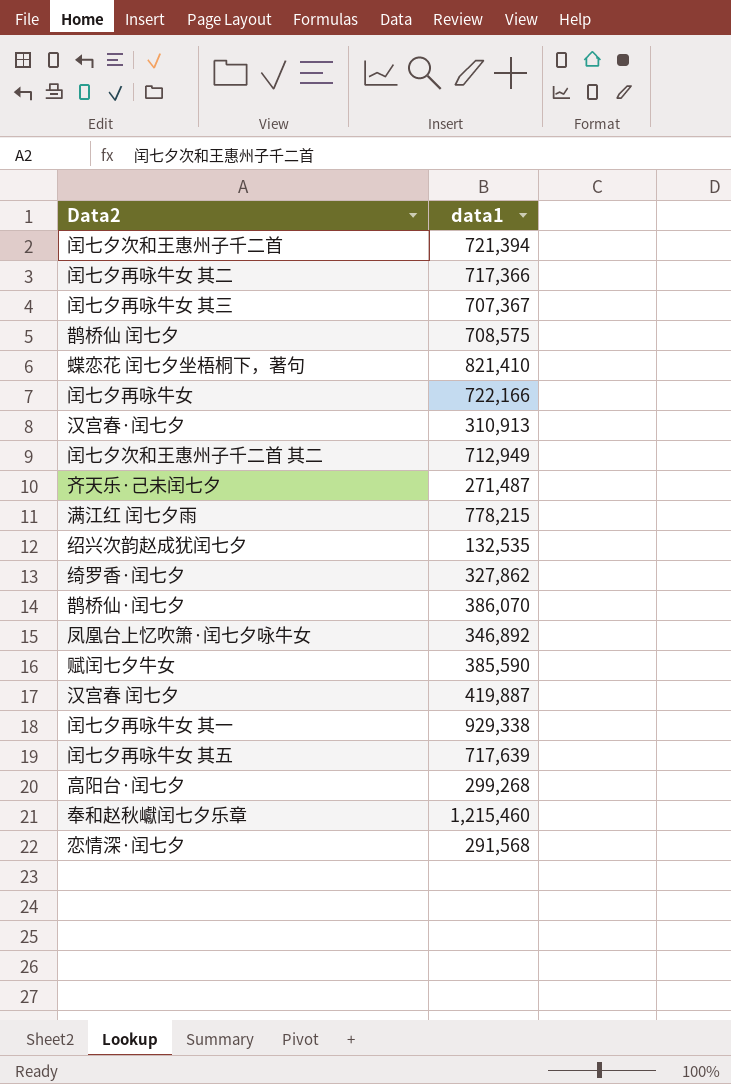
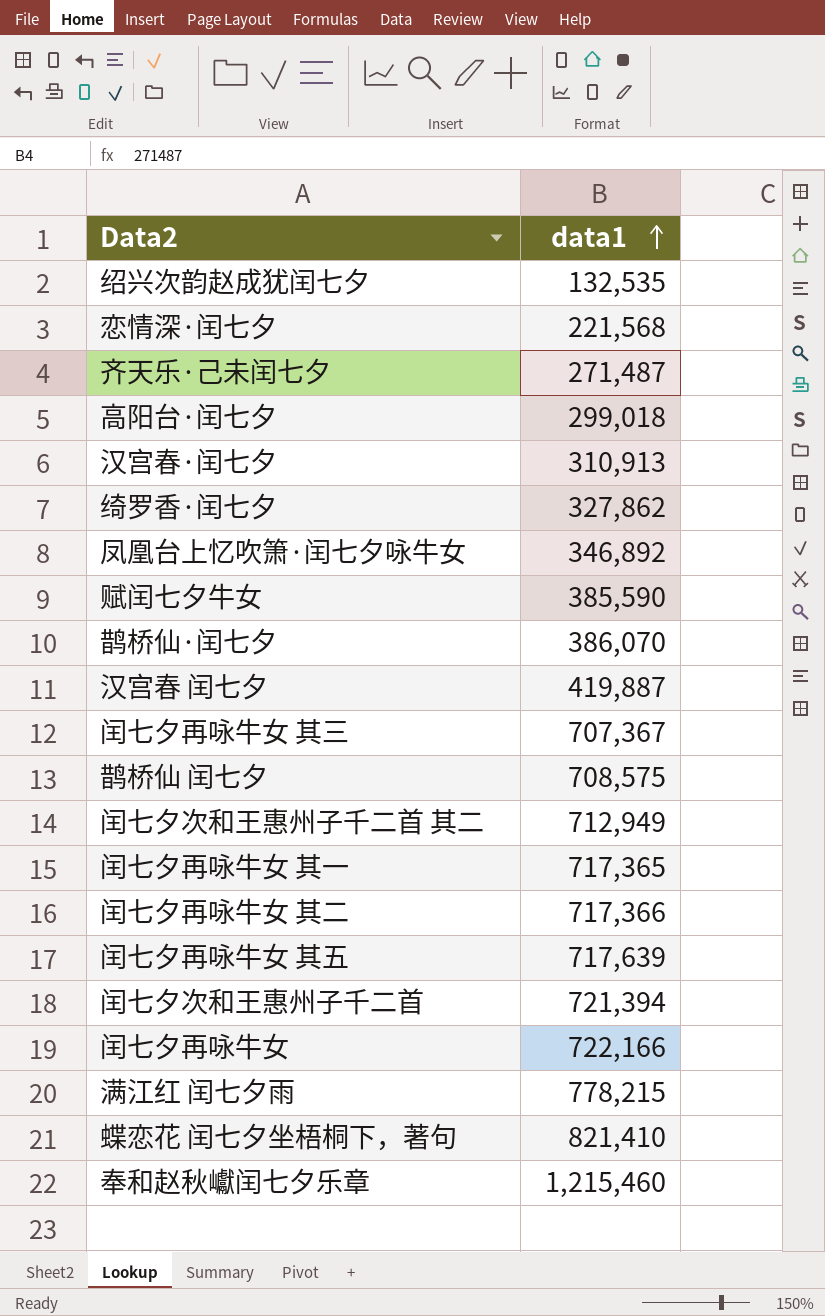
row order: none -> data1 ascending
恋情深·闰七夕 | data1: 291,568 -> 221,568
高阳台·闰七夕 | data1: 299,268 -> 299,018
闰七夕再咏牛女 其一 | data1: 929,338 -> 717,365

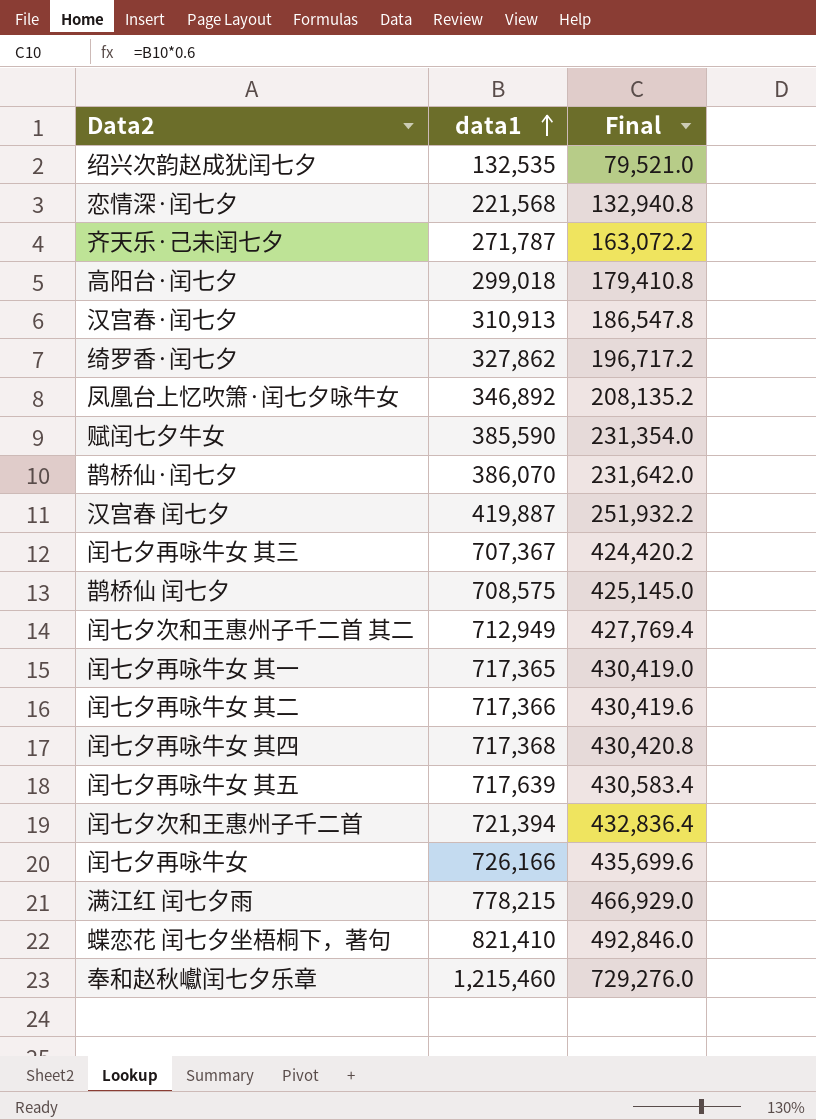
column Final | formula: none -> [data1] * 0.6
齐天乐·己未闰七夕 | data1: 271,487 -> 271,787
row 闰七夕再咏牛女 其四: none -> 717,368 | 430,420.8
闰七夕再咏牛女 | data1: 722,166 -> 726,166

